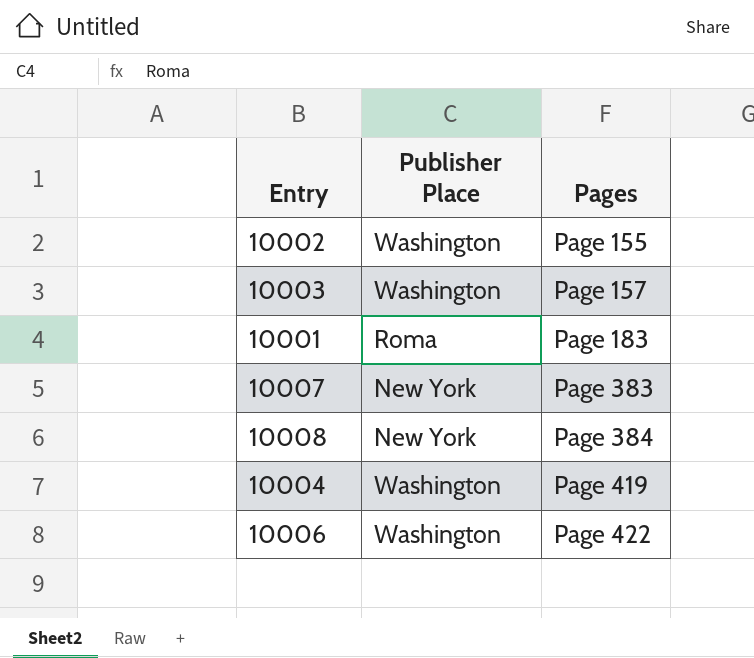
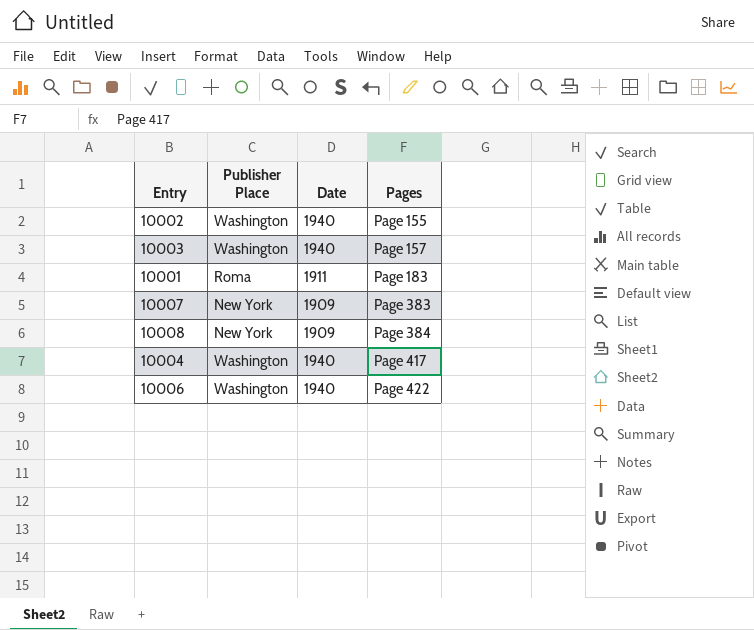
column Date | position: none -> 3
10004 | Pages: Page 419 -> Page 417

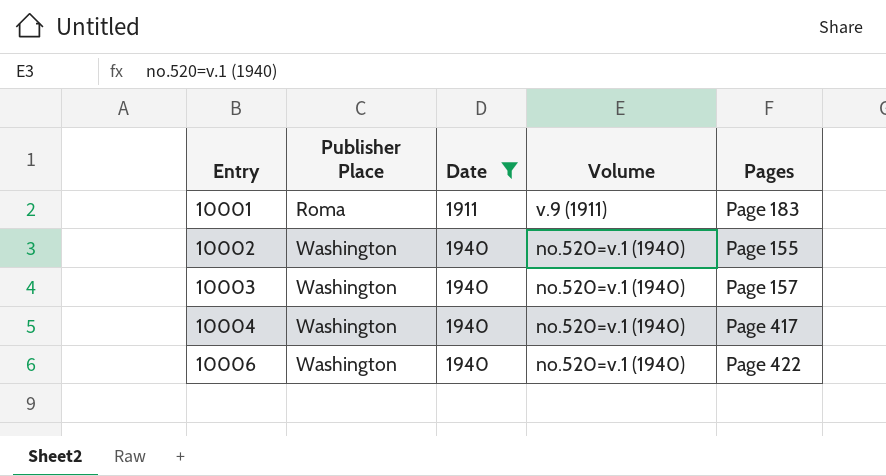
filter: none -> Date != 1909
row order: Pages ascending -> Entry ascending
column Volume | position: none -> 4

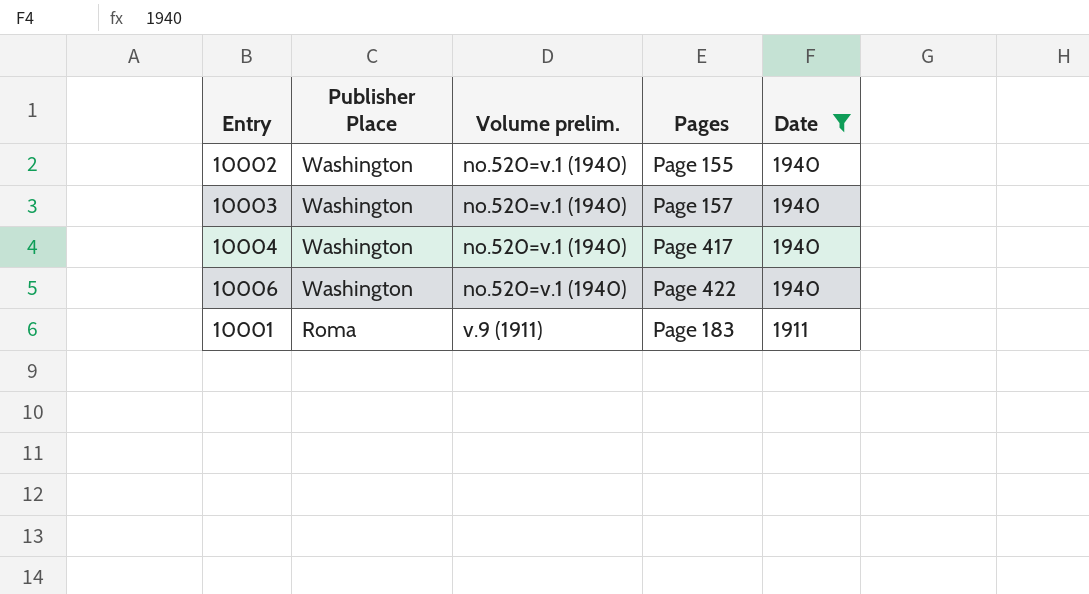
row order: Entry ascending -> Publisher Place descending
column name: Volume -> Volume prelim.
column Date | position: 3 -> 5

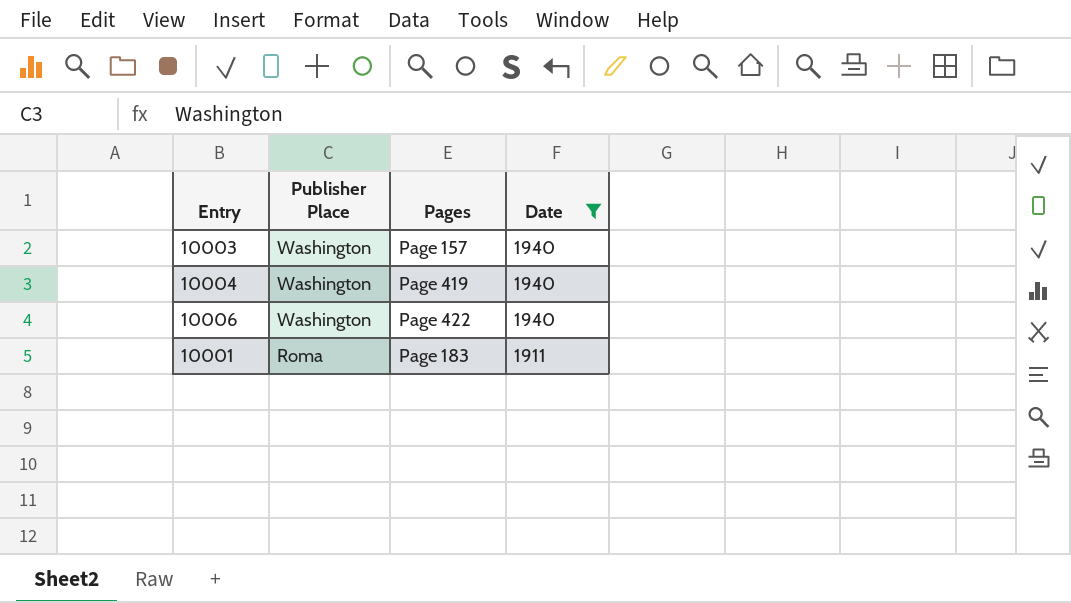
column Volume prelim. | position: 3 -> none
row 10002: Washington | no.520=v.1 (1940) | Page 155 | 1940 -> none
10004 | Pages: Page 417 -> Page 419

